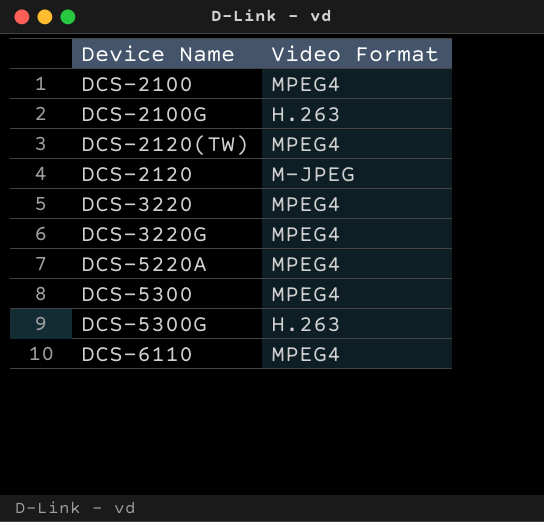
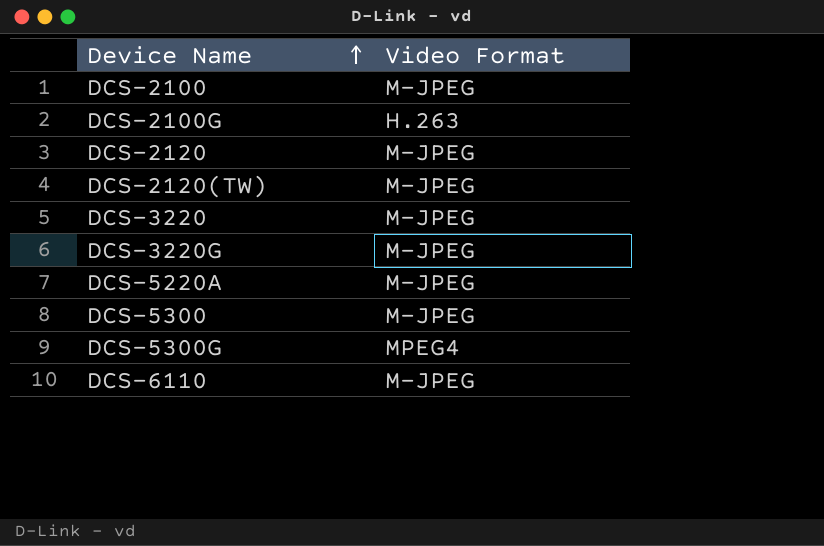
row order: none -> Device Name ascending
DCS-2100 | Video Format: MPEG4 -> M-JPEG
DCS-2120(TW) | Video Format: MPEG4 -> M-JPEG
DCS-3220 | Video Format: MPEG4 -> M-JPEG
DCS-3220G | Video Format: MPEG4 -> M-JPEG
DCS-5220A | Video Format: MPEG4 -> M-JPEG
DCS-5300 | Video Format: MPEG4 -> M-JPEG
DCS-5300G | Video Format: H.263 -> MPEG4
DCS-6110 | Video Format: MPEG4 -> M-JPEG

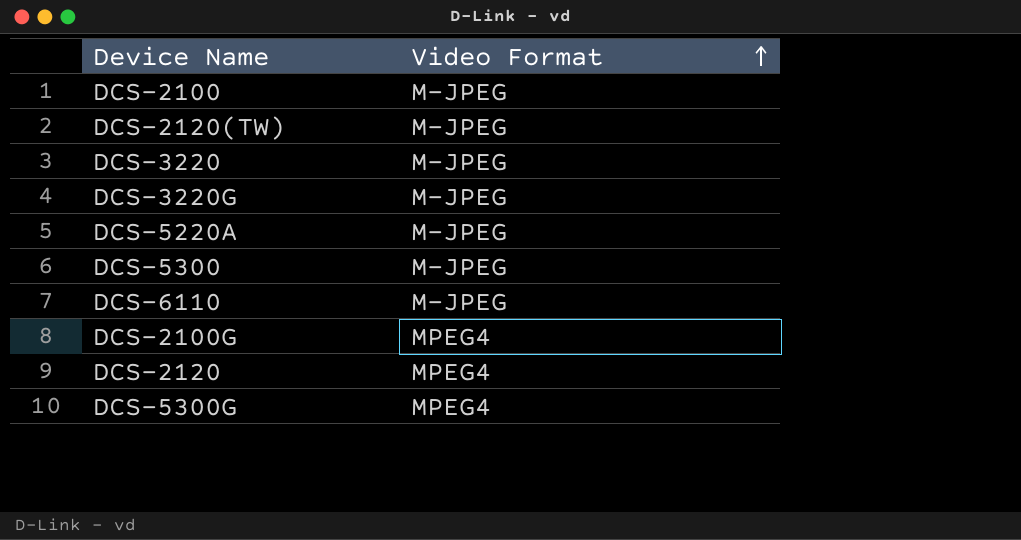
row order: Device Name ascending -> Video Format ascending
DCS-2100G | Video Format: H.263 -> MPEG4
DCS-2120 | Video Format: M-JPEG -> MPEG4

